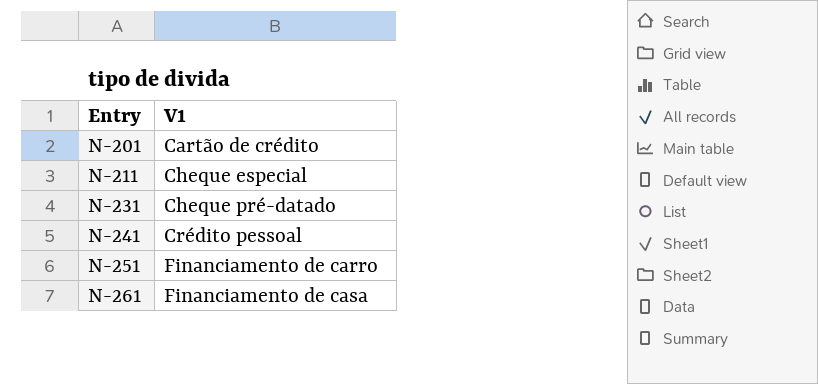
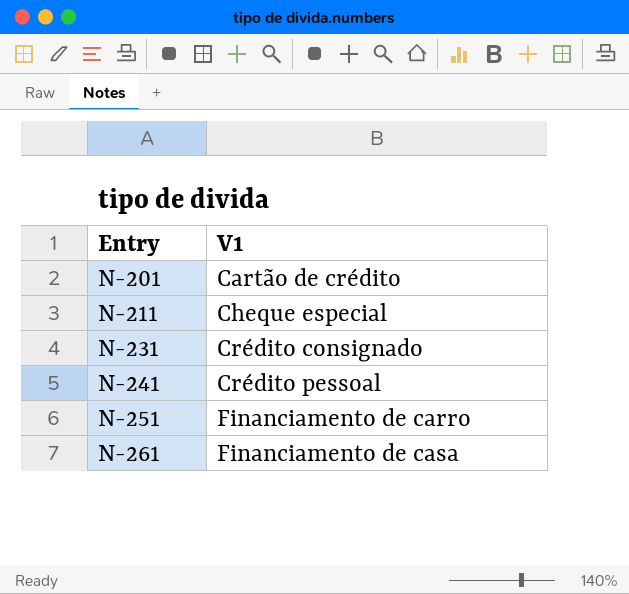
N-231 | V1: Cheque pré-datado -> Crédito consignado

